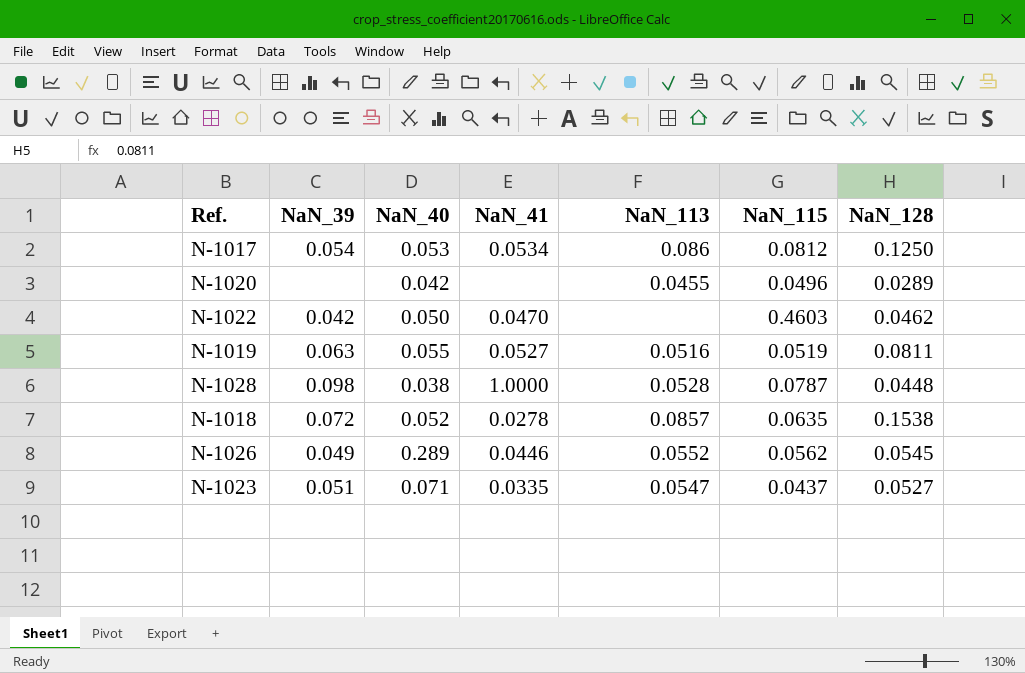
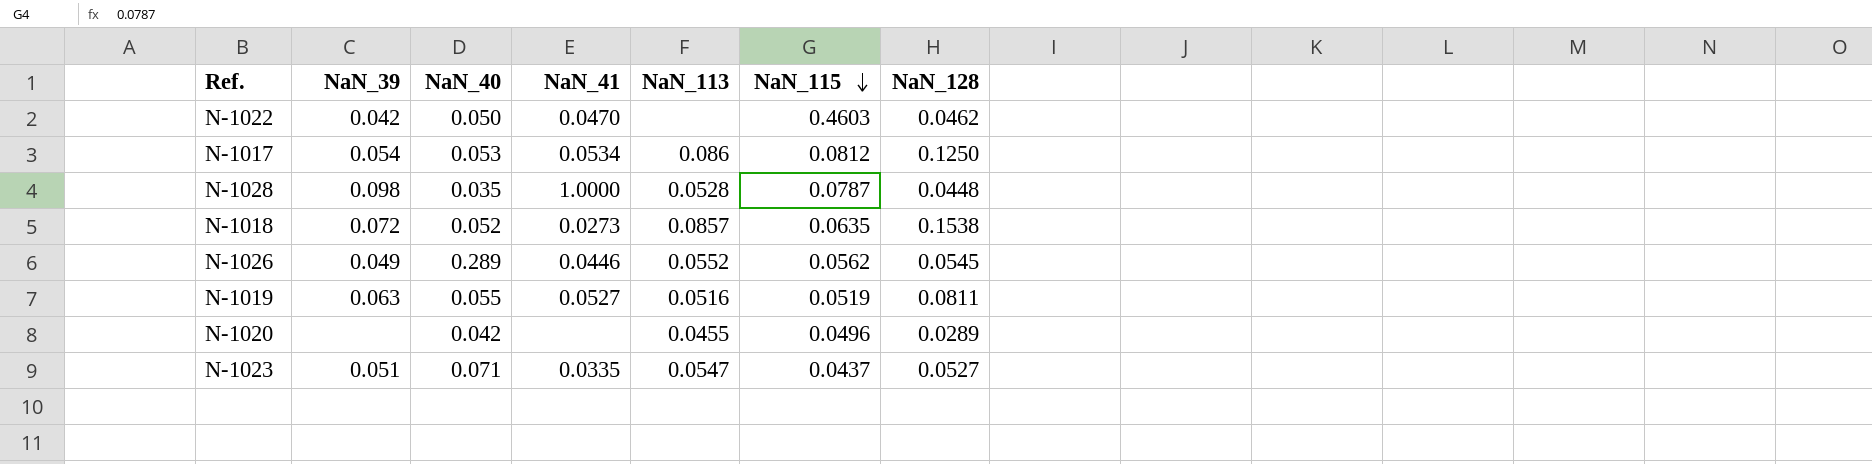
row order: none -> NaN_115 descending
N-1028 | NaN_40: 0.038 -> 0.035
N-1018 | NaN_41: 0.0278 -> 0.0273

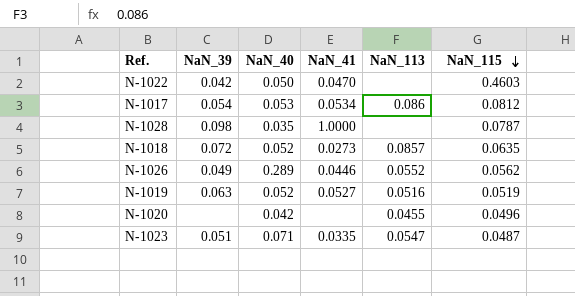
column NaN_128 | position: 7 -> none
N-1028 | NaN_113: 0.0528 -> none
N-1019 | NaN_40: 0.055 -> 0.052
N-1023 | NaN_115: 0.0437 -> 0.0487

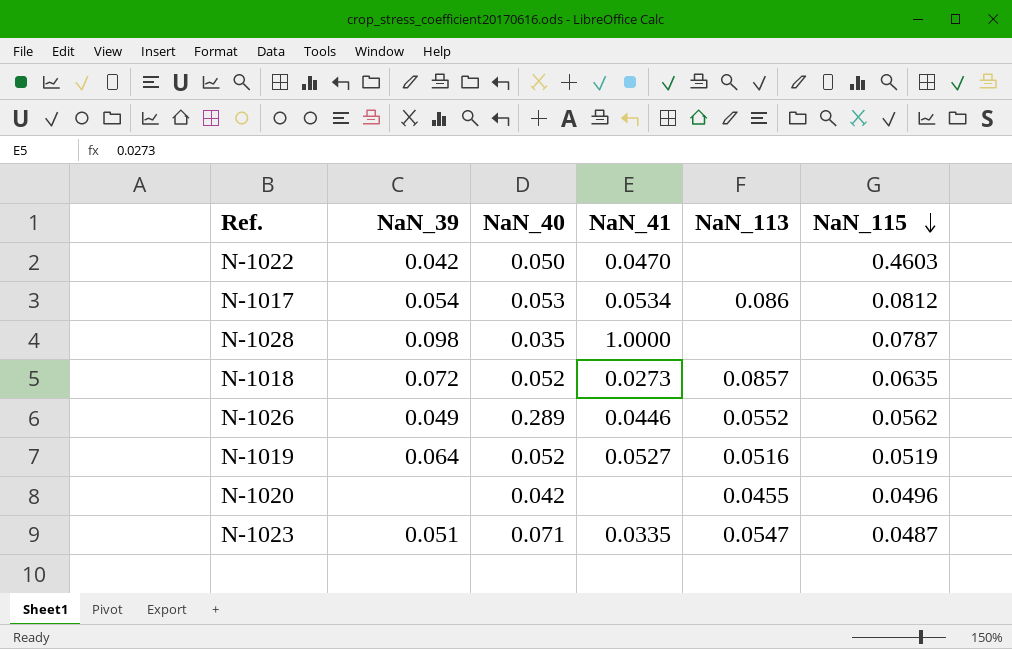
N-1019 | NaN_39: 0.063 -> 0.064

